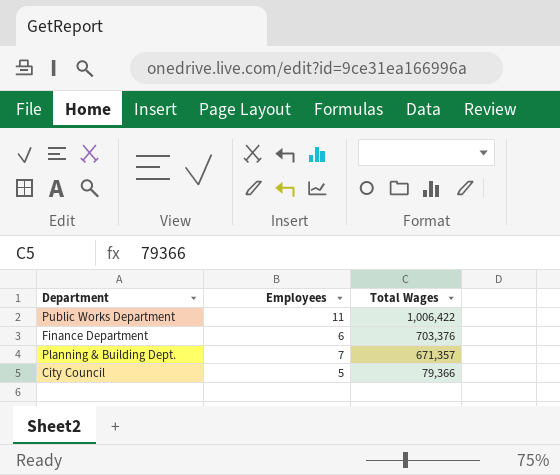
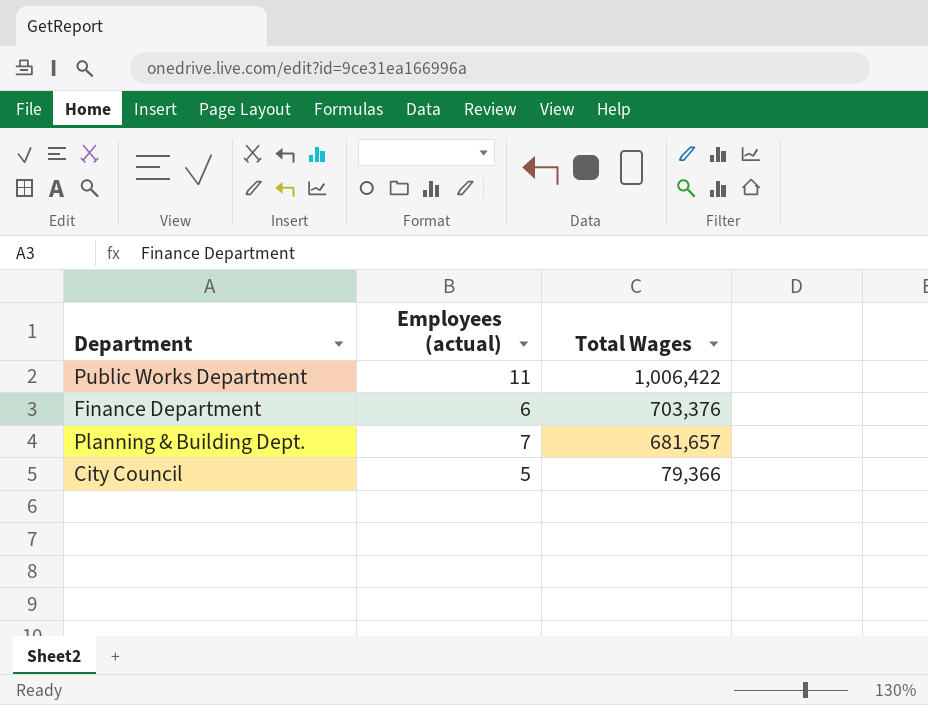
column name: Employees -> Employees (actual)
Planning & Building Dept. | Total Wages: 671,357 -> 681,657

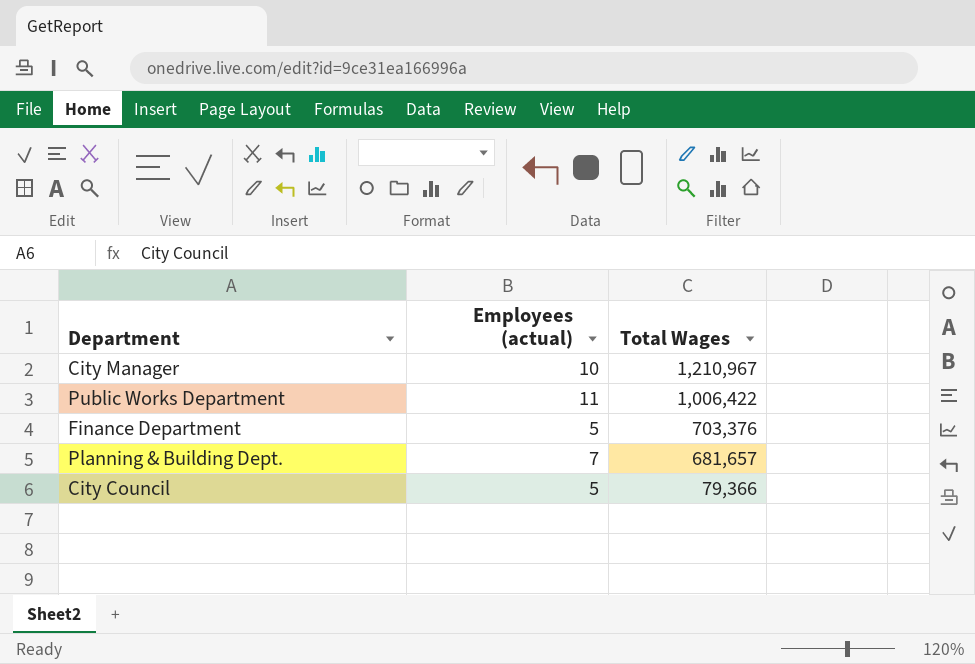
row City Manager: none -> 10 | 1,210,967
Finance Department | Employees (actual): 6 -> 5

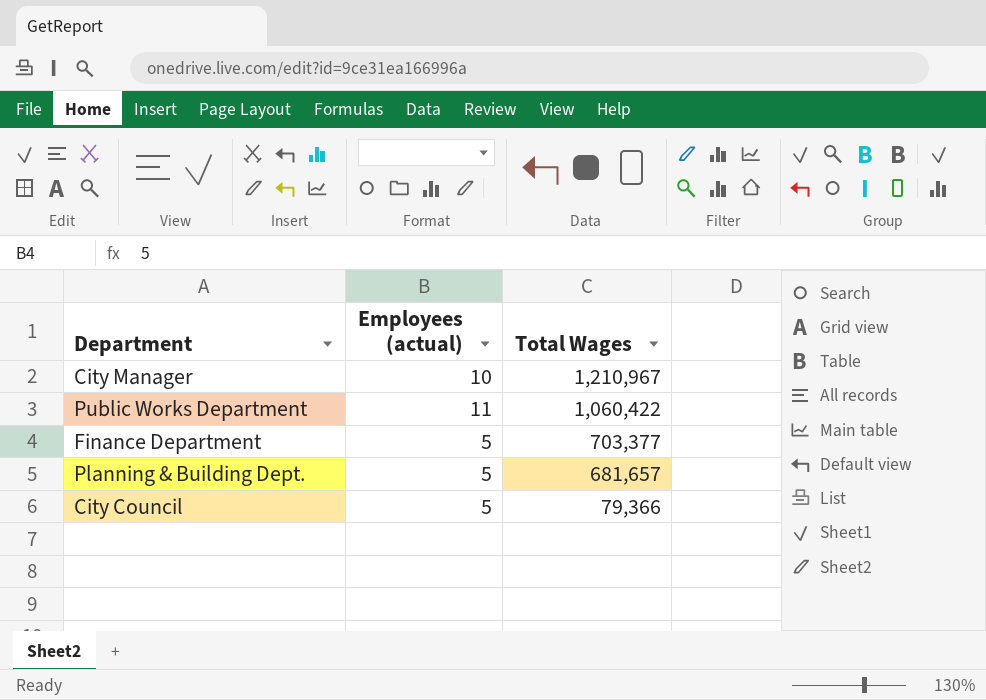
Public Works Department | Total Wages: 1,006,422 -> 1,060,422
Finance Department | Total Wages: 703,376 -> 703,377
Planning & Building Dept. | Employees (actual): 7 -> 5

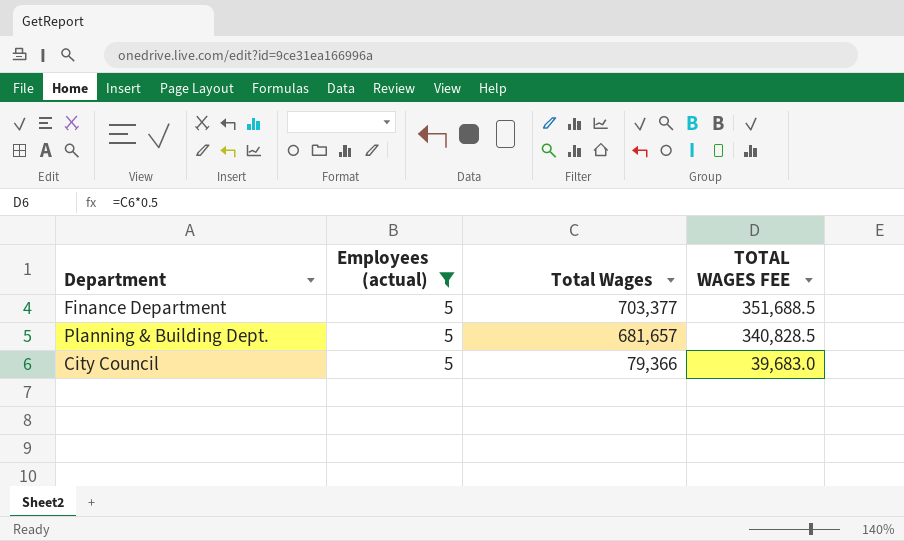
filter: none -> Employees (actual) = 5
column TOTAL WAGES FEE | formula: none -> [Total Wages] * 0.5

